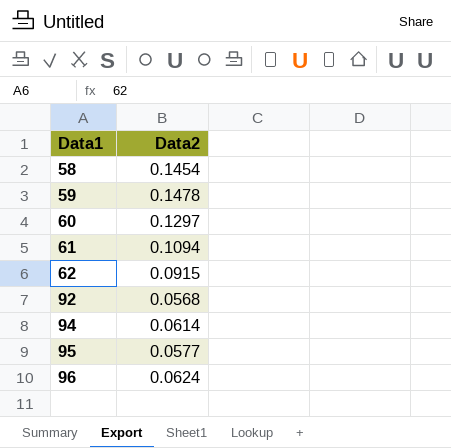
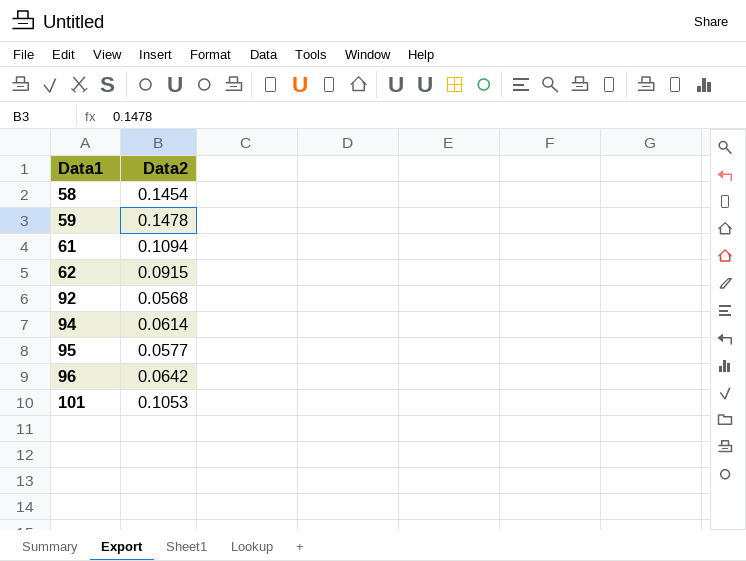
row 60: 0.1297 -> none
96 | Data2: 0.0624 -> 0.0642
row 101: none -> 0.1053

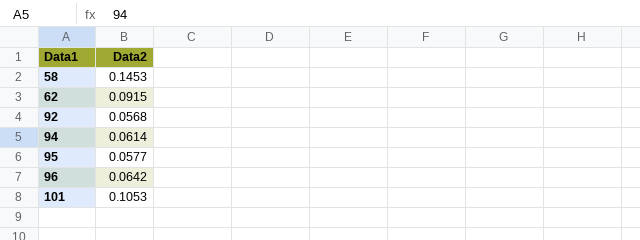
row 59: 0.1478 -> none
row 61: 0.1094 -> none
58 | Data2: 0.1454 -> 0.1453

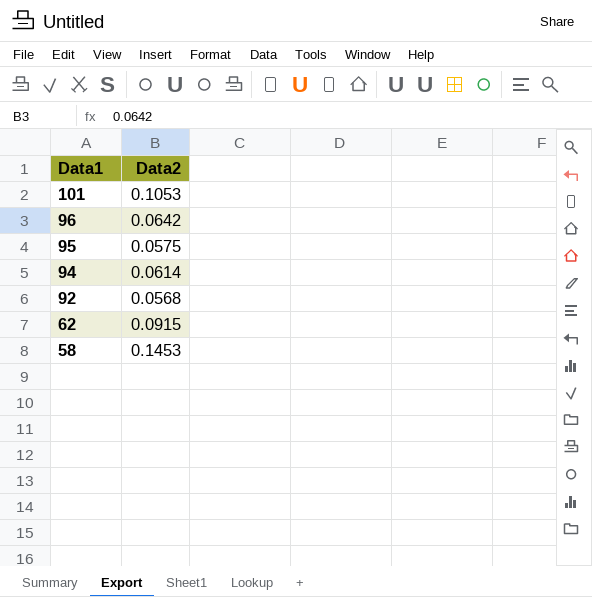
row order: Data1 ascending -> Data1 descending
95 | Data2: 0.0577 -> 0.0575

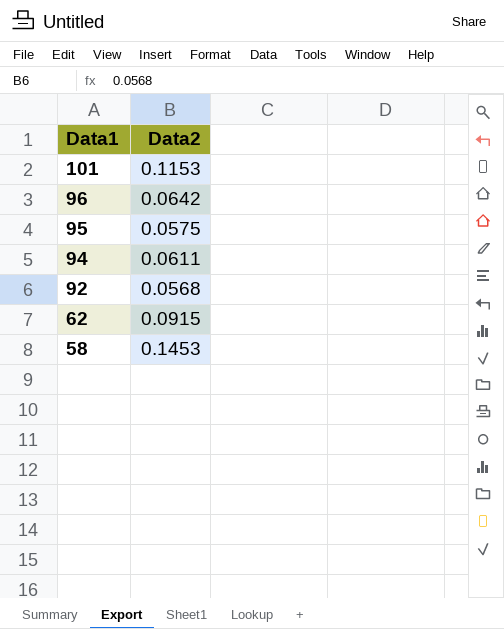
101 | Data2: 0.1053 -> 0.1153
94 | Data2: 0.0614 -> 0.0611

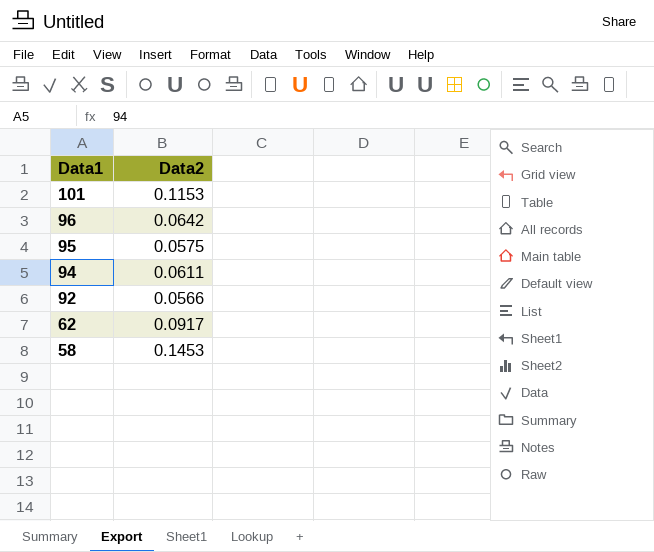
92 | Data2: 0.0568 -> 0.0566
62 | Data2: 0.0915 -> 0.0917

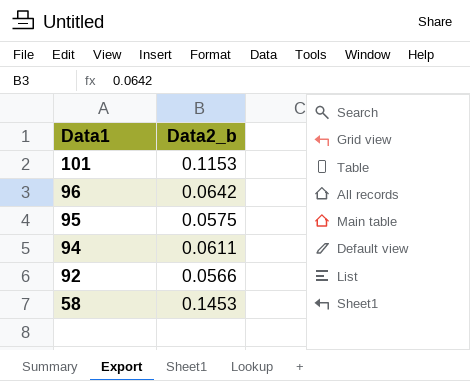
column name: Data2 -> Data2_b
row 62: 0.0917 -> none

